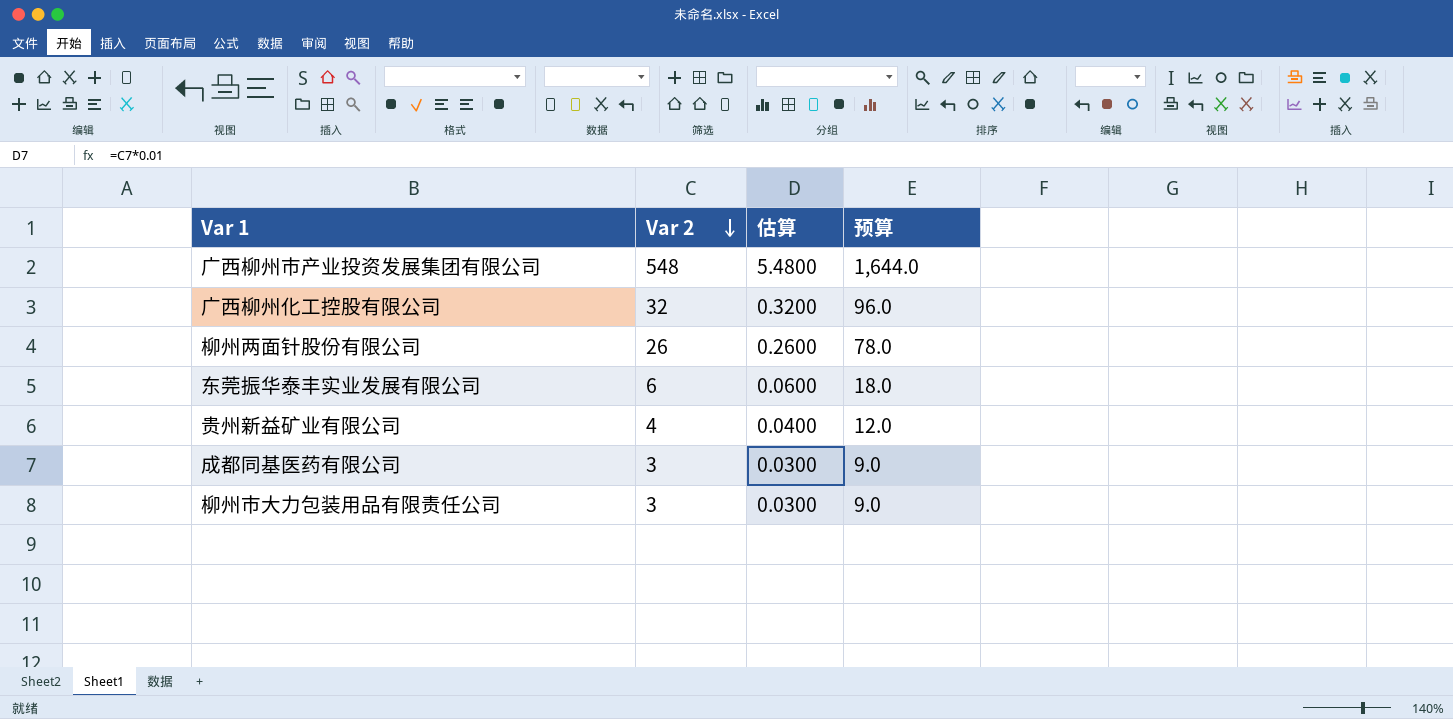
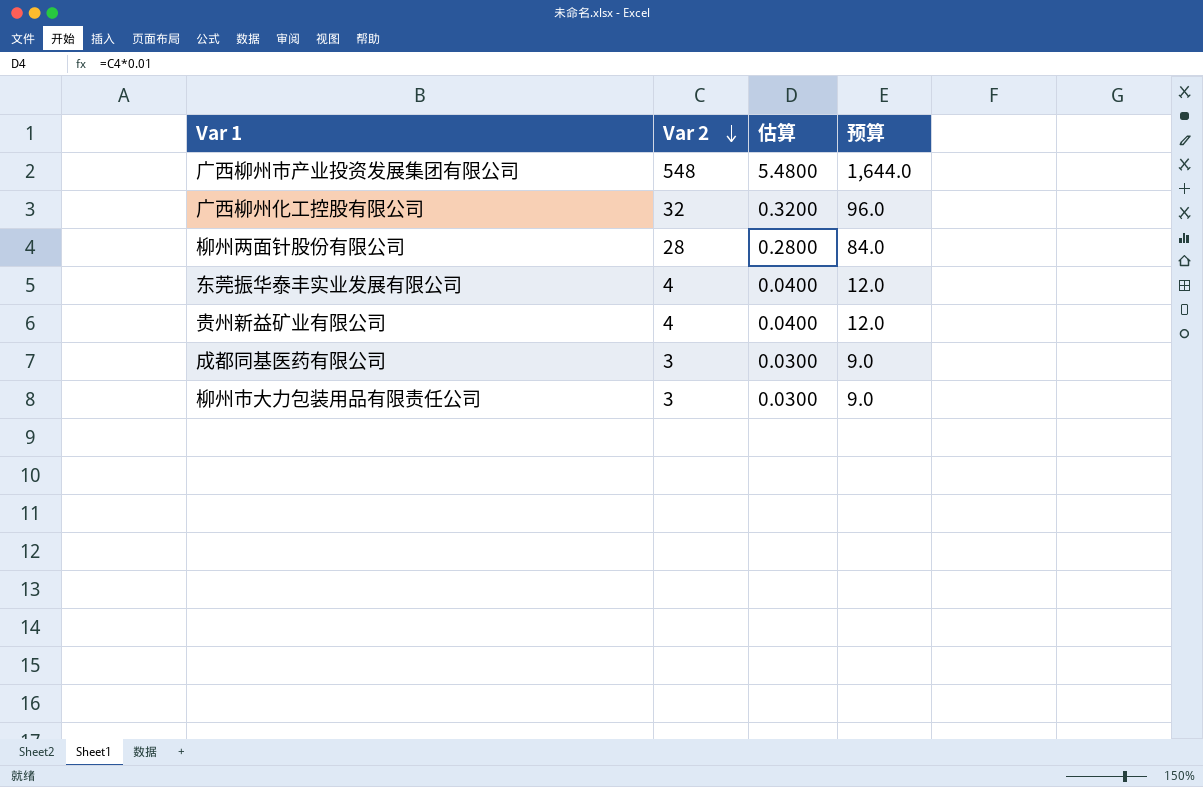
柳州两面针股份有限公司 | Var 2: 26 -> 28
柳州两面针股份有限公司 | 估算: 0.2600 -> 0.2800
柳州两面针股份有限公司 | 预算: 78.0 -> 84.0
东莞振华泰丰实业发展有限公司 | Var 2: 6 -> 4
东莞振华泰丰实业发展有限公司 | 估算: 0.0600 -> 0.0400
东莞振华泰丰实业发展有限公司 | 预算: 18.0 -> 12.0

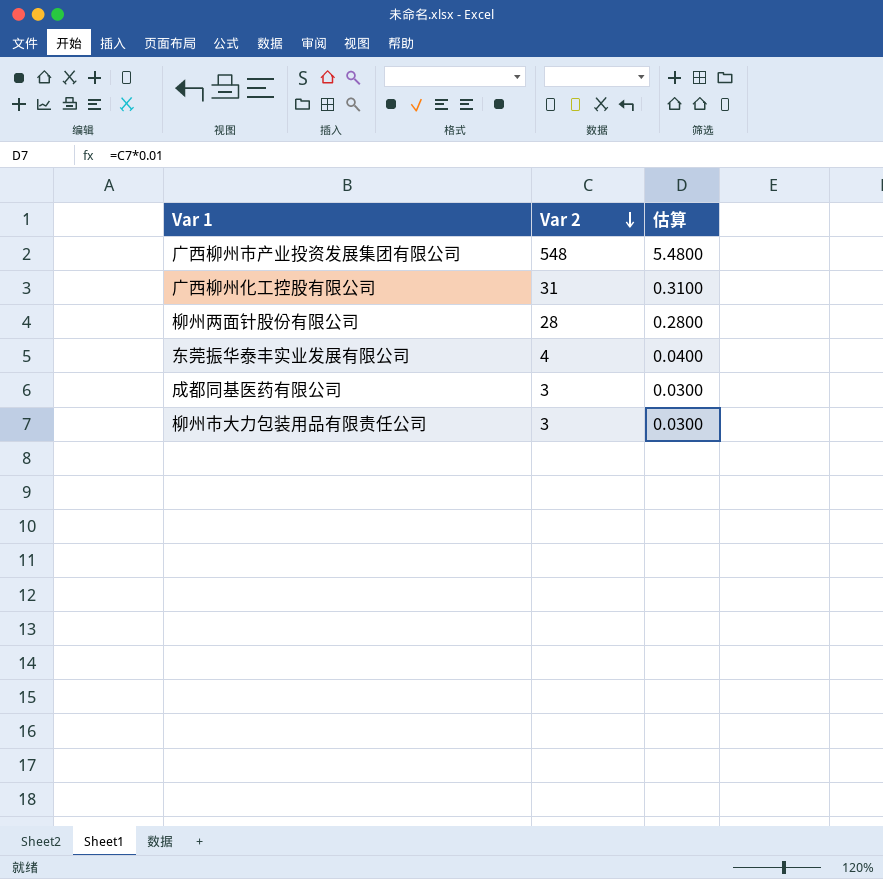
column 预算 | formula: [Var 2] * 3 -> none
row 贵州新益矿业有限公司: 4 | 0.0400 | 12.0 -> none
广西柳州化工控股有限公司 | Var 2: 32 -> 31
广西柳州化工控股有限公司 | 估算: 0.3200 -> 0.3100

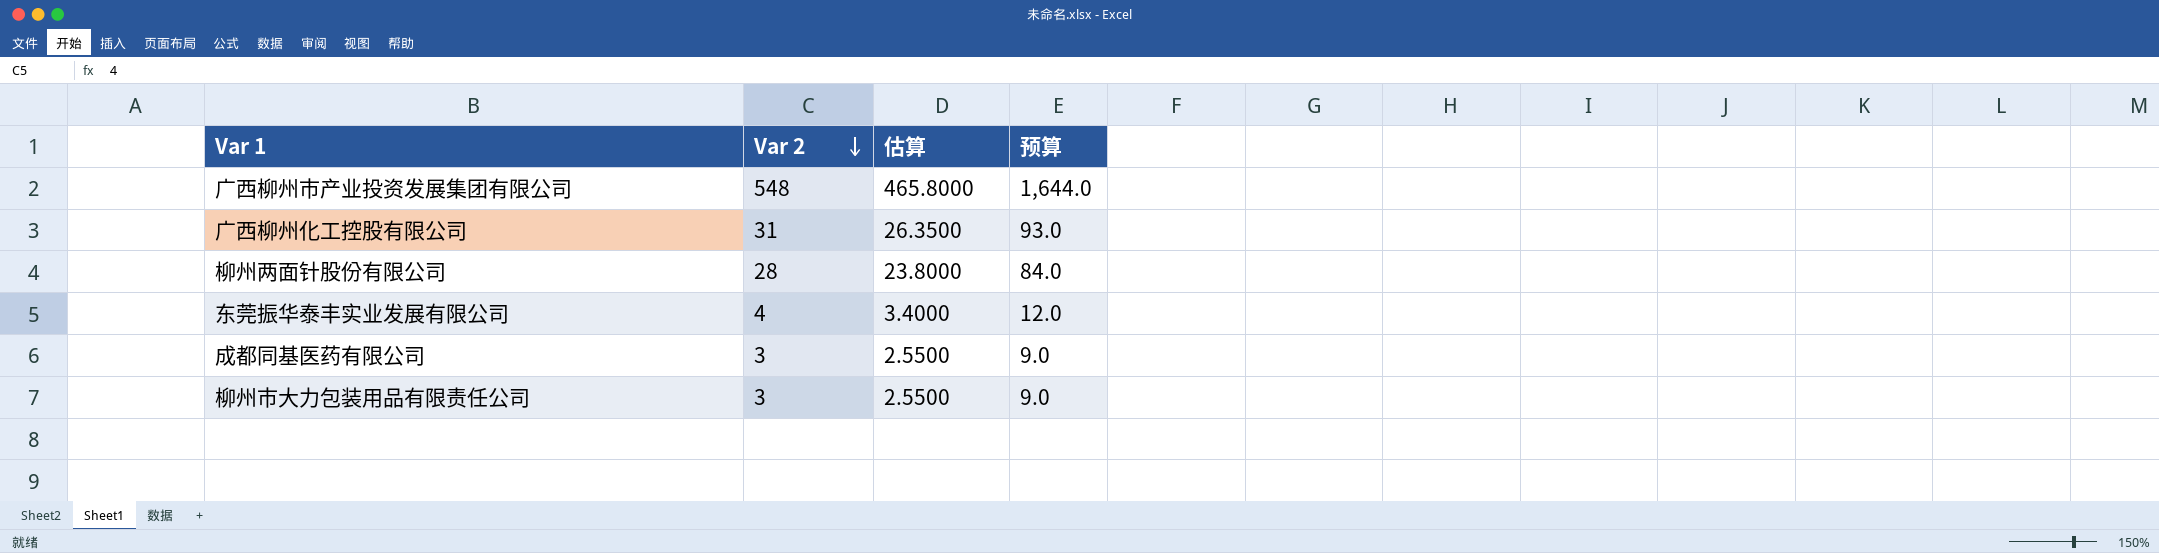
column 估算 | formula: [Var 2] * 0.01 -> [Var 2] * 0.85
column 预算 | formula: none -> [Var 2] * 3

